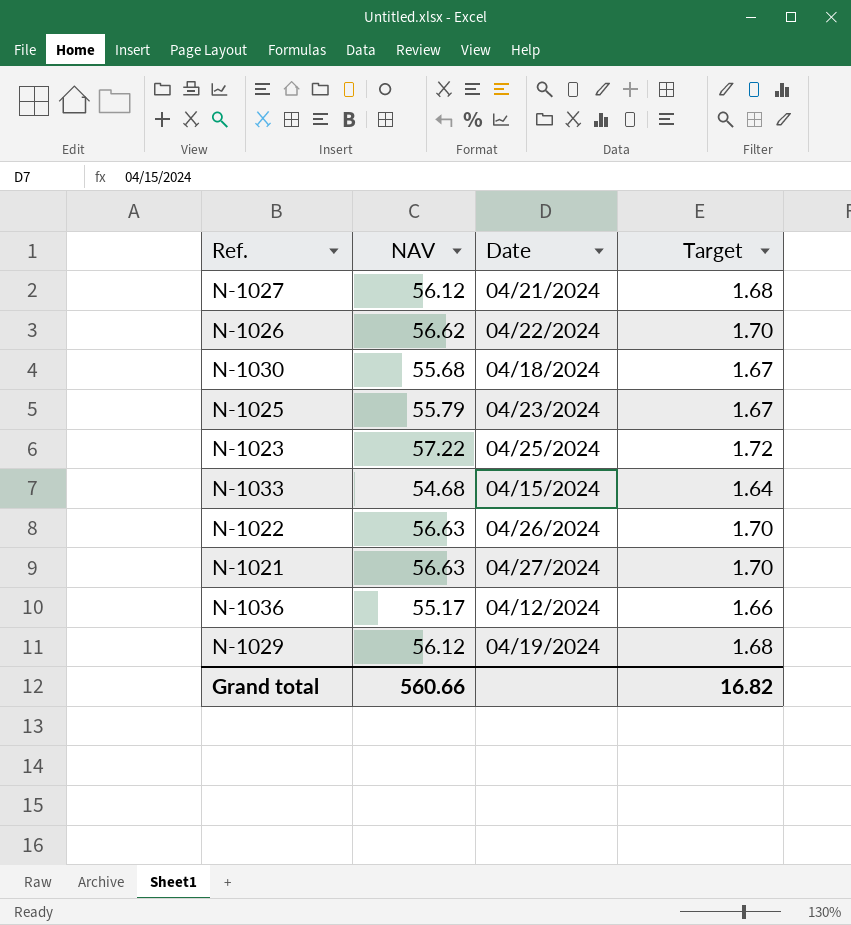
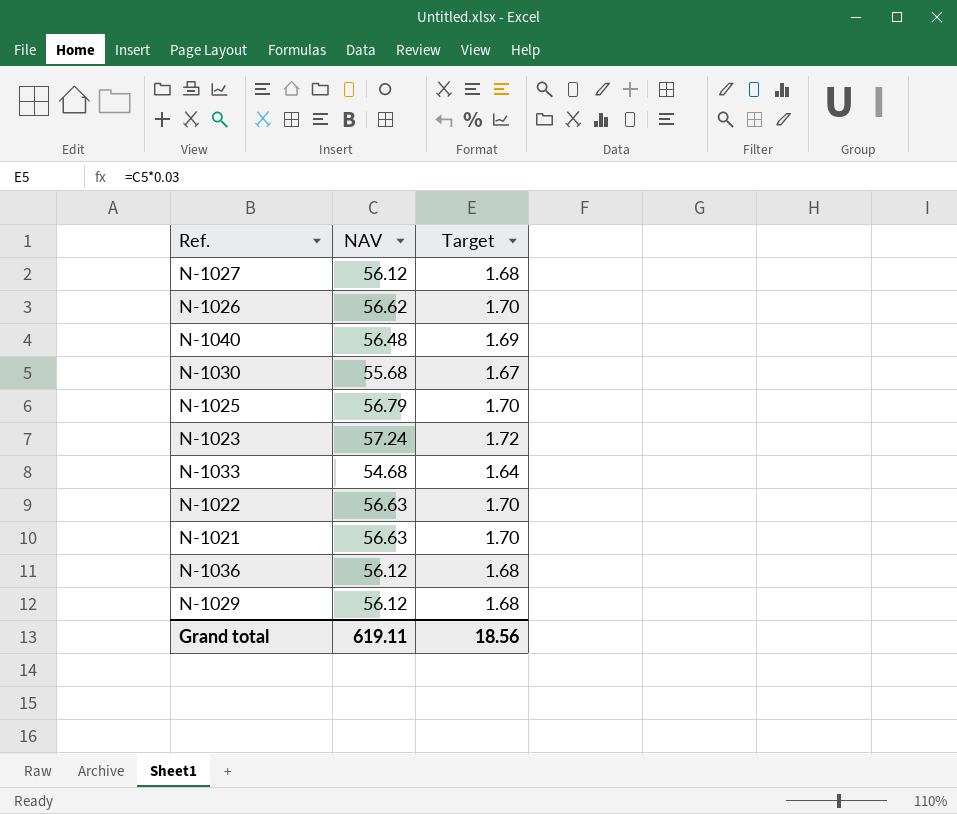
column Date | position: 3 -> none
row N-1040: none -> 56.48 | 1.69
N-1025 | NAV: 55.79 -> 56.79
N-1025 | Target: 1.67 -> 1.70
N-1023 | NAV: 57.22 -> 57.24
N-1036 | NAV: 55.17 -> 56.12
N-1036 | Target: 1.66 -> 1.68
Grand total | NAV: 560.66 -> 619.11
Grand total | Target: 16.82 -> 18.56

